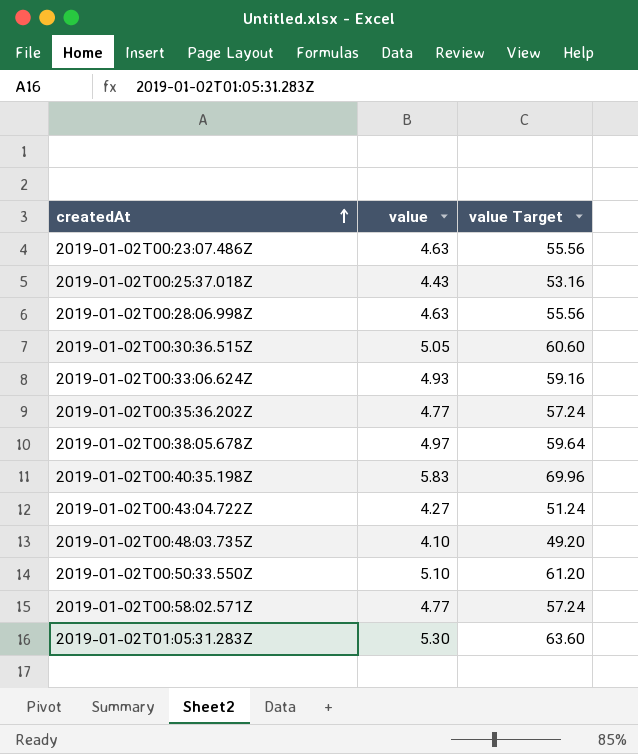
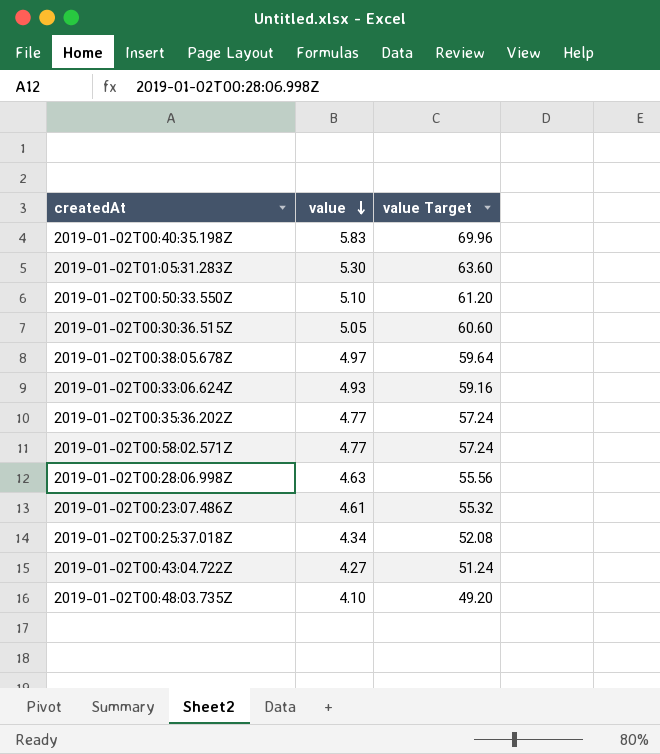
row order: createdAt ascending -> value descending
2019-01-02T00:23:07.486Z | value: 4.63 -> 4.61
2019-01-02T00:23:07.486Z | value Target: 55.56 -> 55.32
2019-01-02T00:25:37.018Z | value: 4.43 -> 4.34
2019-01-02T00:25:37.018Z | value Target: 53.16 -> 52.08

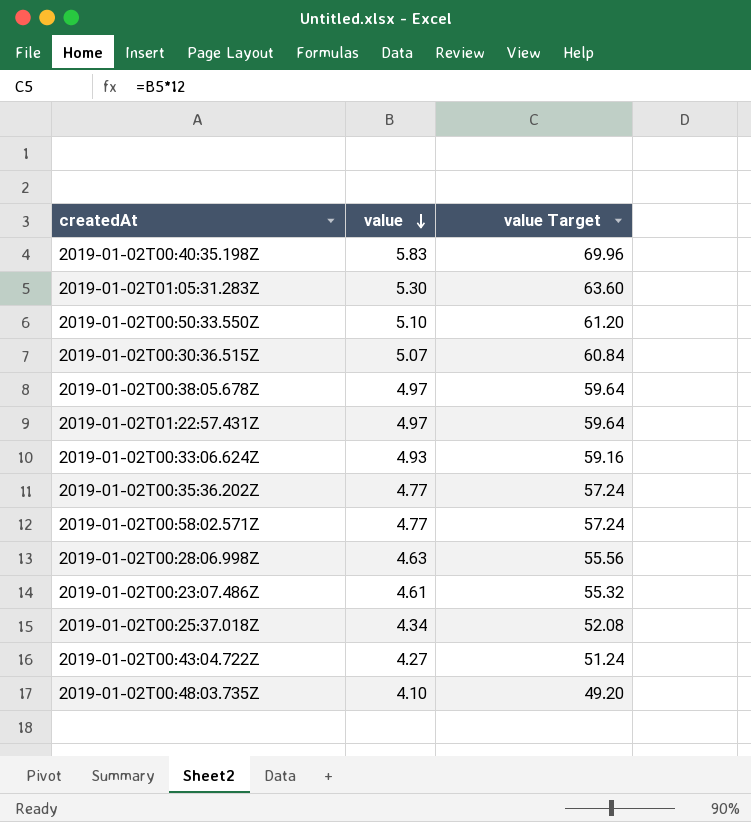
2019-01-02T00:30:36.515Z | value: 5.05 -> 5.07
2019-01-02T00:30:36.515Z | value Target: 60.60 -> 60.84
row 2019-01-02T01:22:57.431Z: none -> 4.97 | 59.64

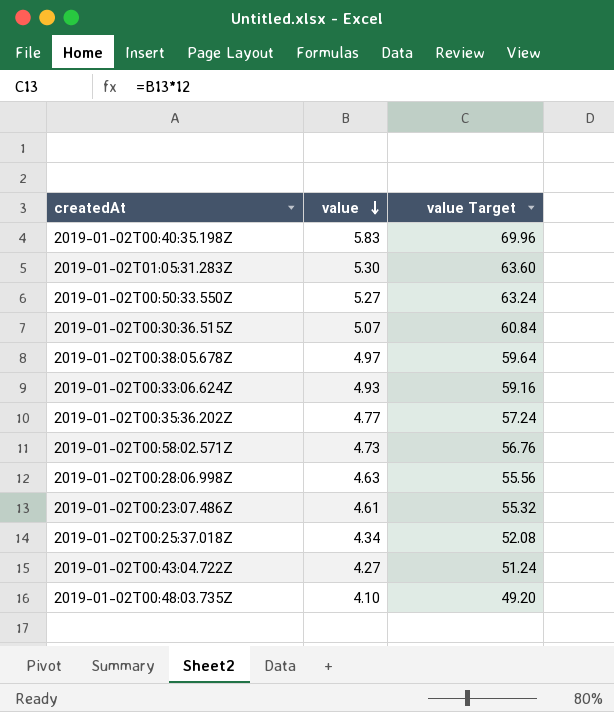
row 2019-01-02T01:22:57.431Z: 4.97 | 59.64 -> none
2019-01-02T00:50:33.550Z | value: 5.10 -> 5.27
2019-01-02T00:50:33.550Z | value Target: 61.20 -> 63.24
2019-01-02T00:58:02.571Z | value: 4.77 -> 4.73
2019-01-02T00:58:02.571Z | value Target: 57.24 -> 56.76

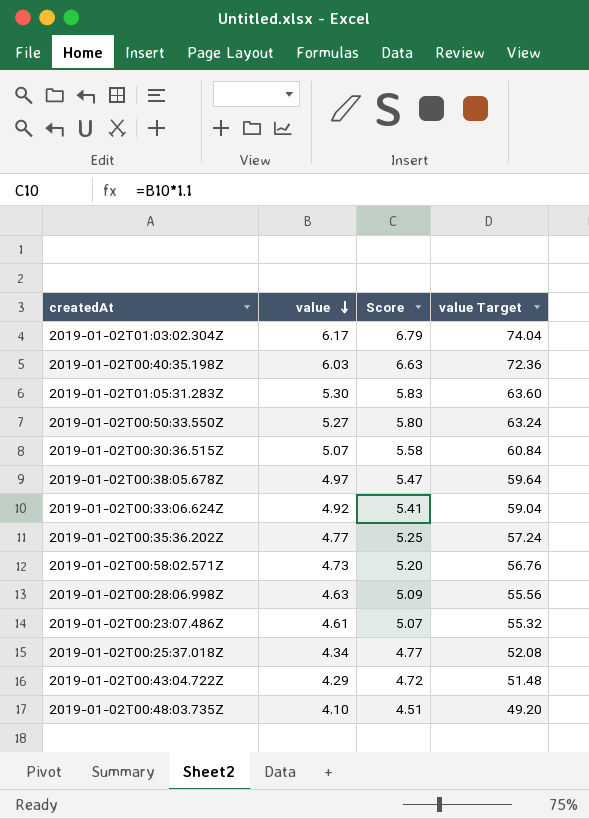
column Score | formula: none -> [value] * 1.1
row 2019-01-02T01:03:02.304Z: none -> 6.17 | 6.79 | 74.04
2019-01-02T00:40:35.198Z | value: 5.83 -> 6.03
2019-01-02T00:40:35.198Z | value Target: 69.96 -> 72.36
2019-01-02T00:33:06.624Z | value: 4.93 -> 4.92
2019-01-02T00:33:06.624Z | value Target: 59.16 -> 59.04
2019-01-02T00:43:04.722Z | value: 4.27 -> 4.29
2019-01-02T00:43:04.722Z | value Target: 51.24 -> 51.48

